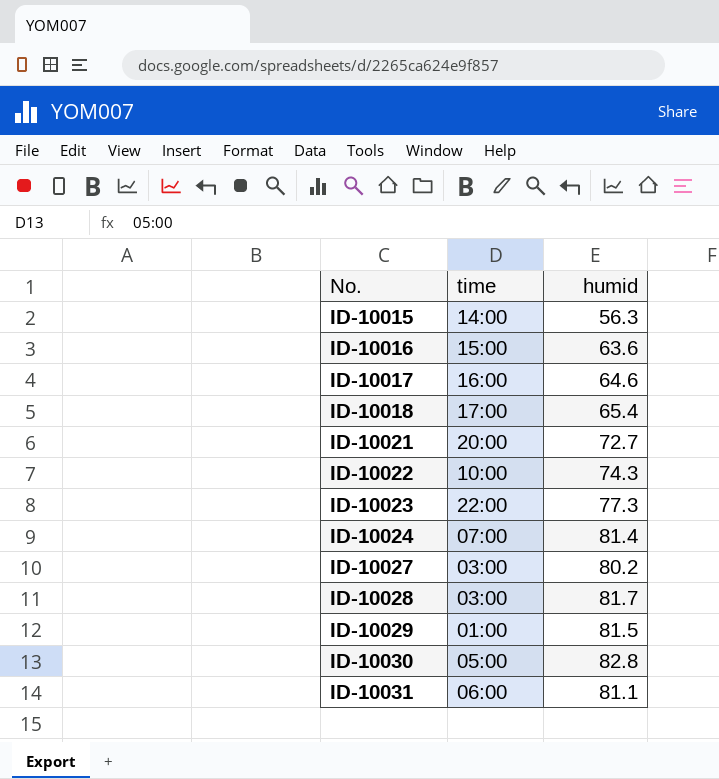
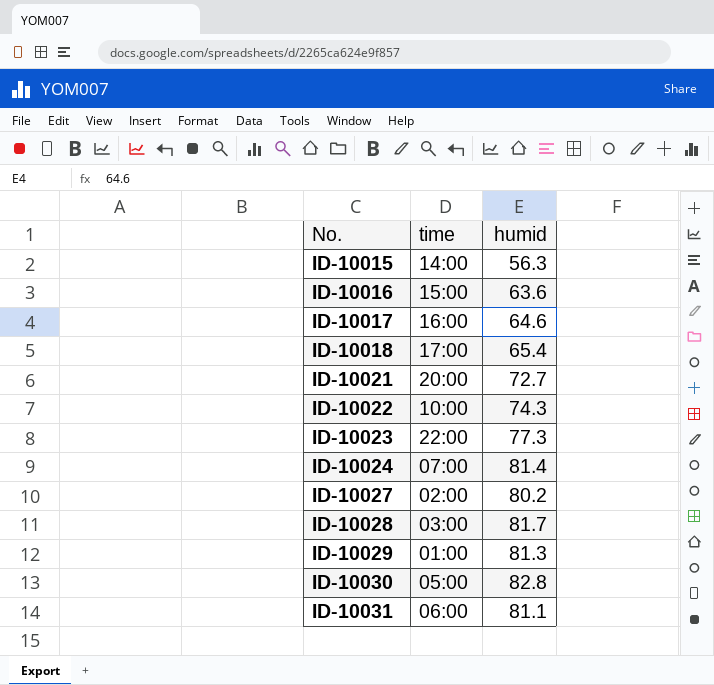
ID-10027 | time: 03:00 -> 02:00
ID-10029 | humid: 81.5 -> 81.3

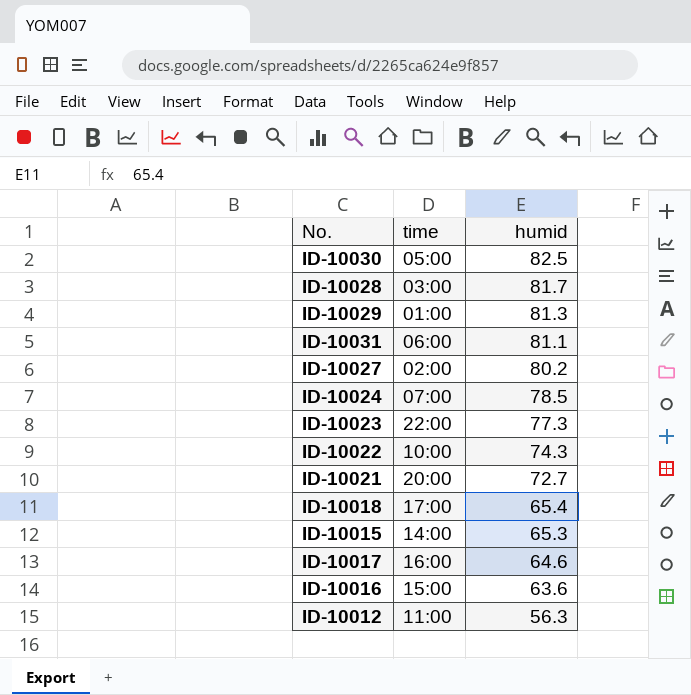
row order: No. ascending -> humid descending
ID-10030 | humid: 82.8 -> 82.5
ID-10024 | humid: 81.4 -> 78.5
ID-10015 | humid: 56.3 -> 65.3
row ID-10012: none -> 11:00 | 56.3

